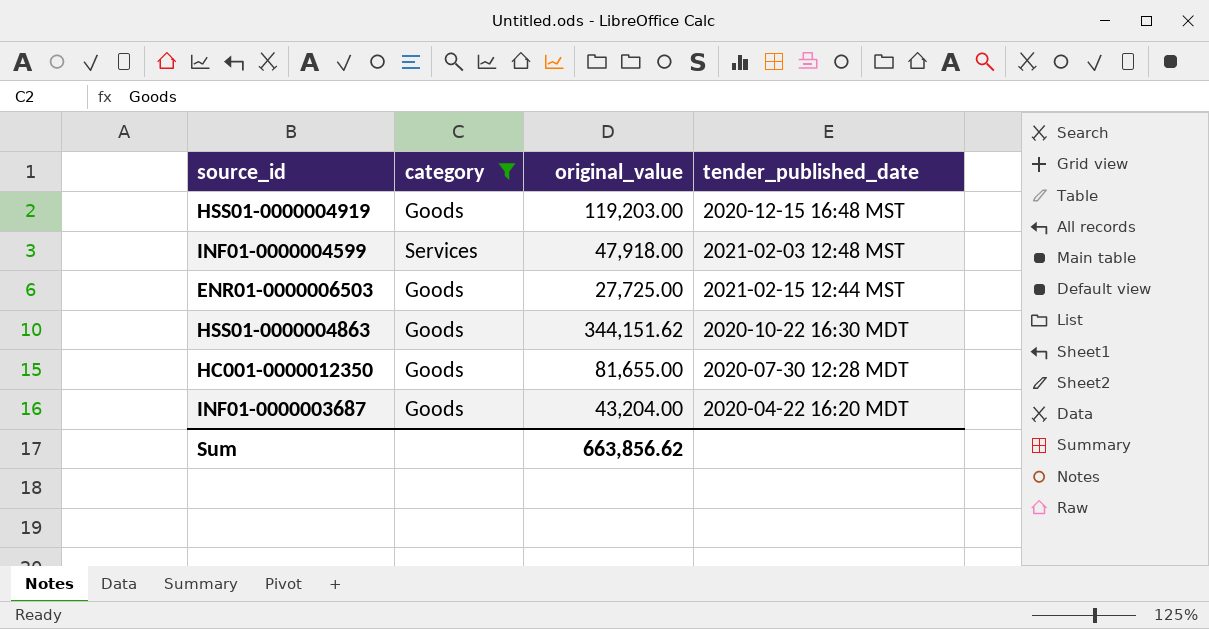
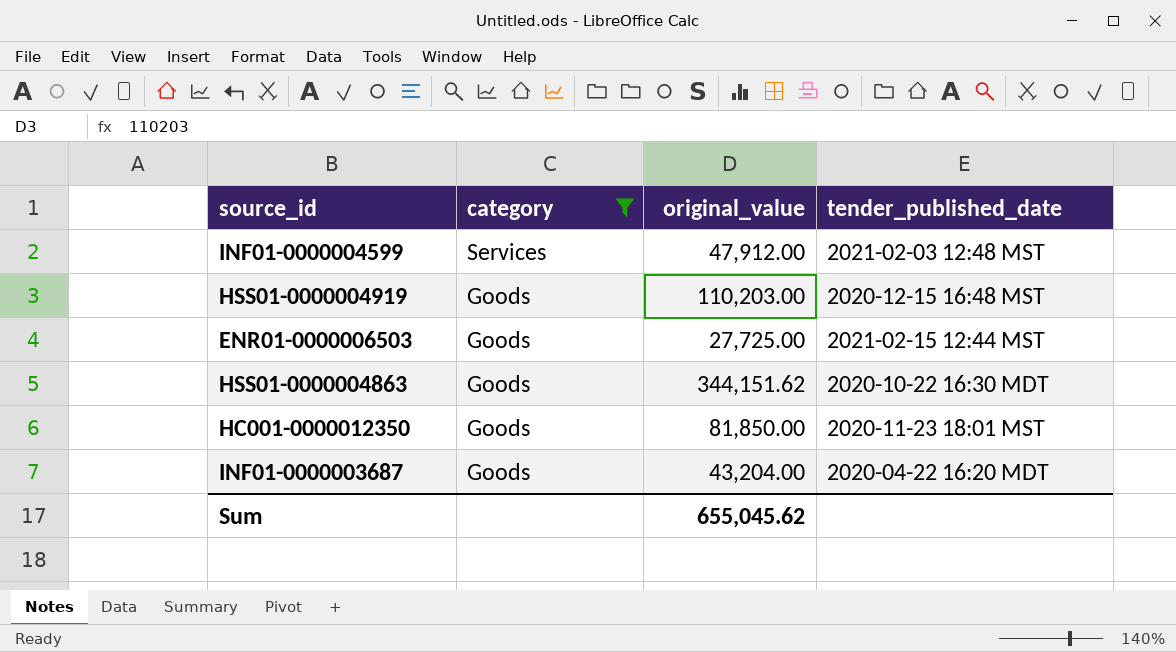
row order: none -> category descending
INF01-0000004599 | original_value: 47,918.00 -> 47,912.00
HSS01-0000004919 | original_value: 119,203.00 -> 110,203.00
HC001-0000012350 | original_value: 81,655.00 -> 81,850.00
HC001-0000012350 | tender_published_date: 2020-07-30 12:28 MDT -> 2020-11-23 18:01 MST
Sum | original_value: 663,856.62 -> 655,045.62

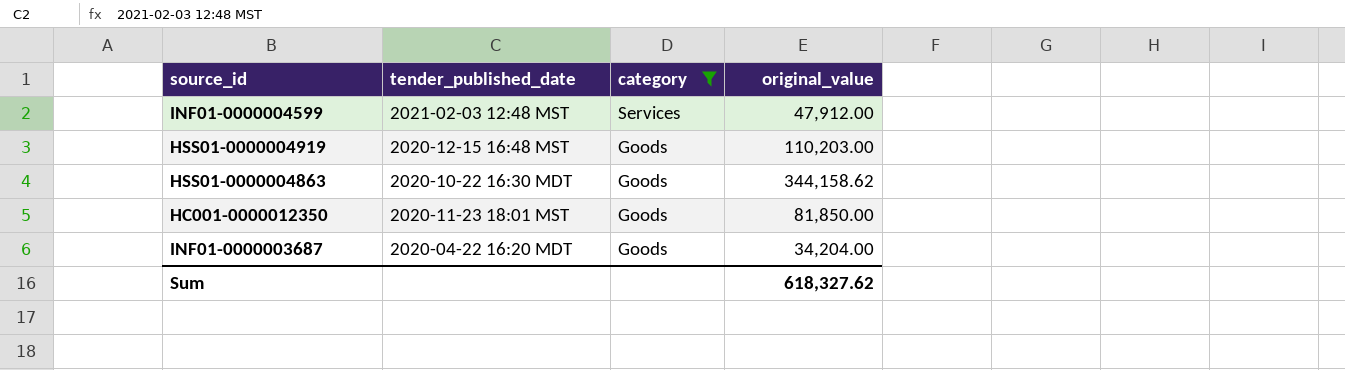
column tender_published_date | position: 4 -> 2
row ENR01-0000006503: Goods | 27,725.00 | 2021-02-15 12:44 MST -> none
HSS01-0000004863 | original_value: 344,151.62 -> 344,158.62
INF01-0000003687 | original_value: 43,204.00 -> 34,204.00
Sum | original_value: 655,045.62 -> 618,327.62

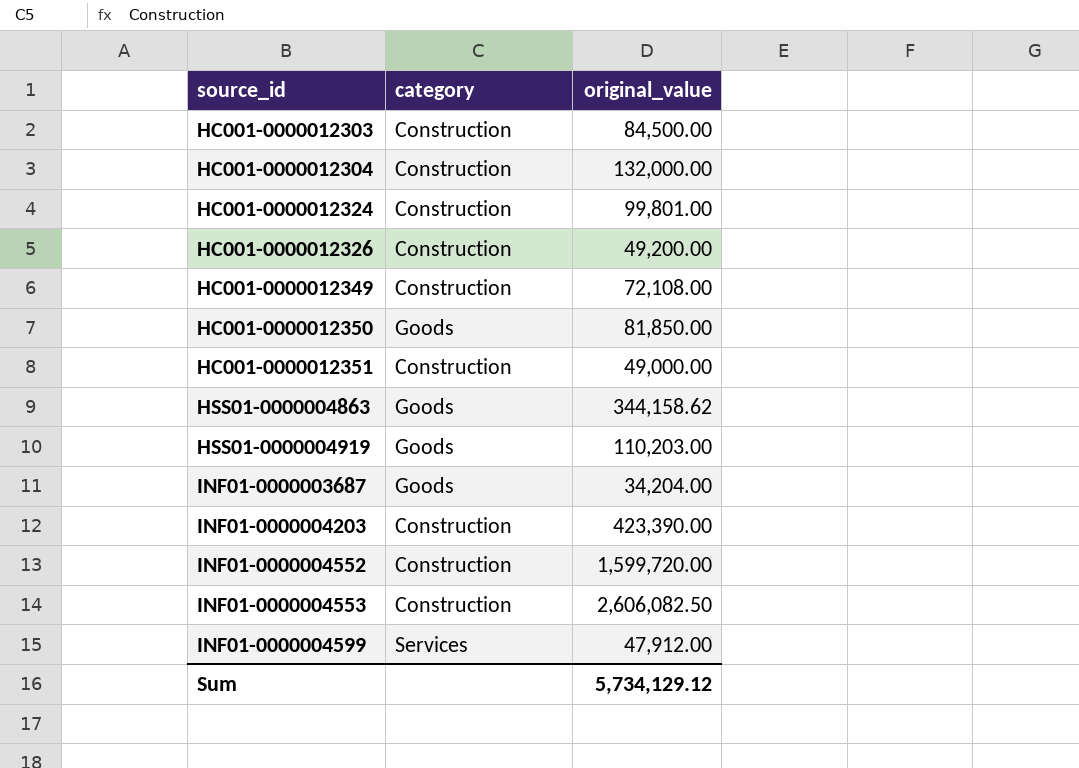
filter: category != Construction -> none
row order: category descending -> source_id ascending
column tender_published_date | position: 2 -> none
Sum | original_value: 618,327.62 -> 5,734,129.12

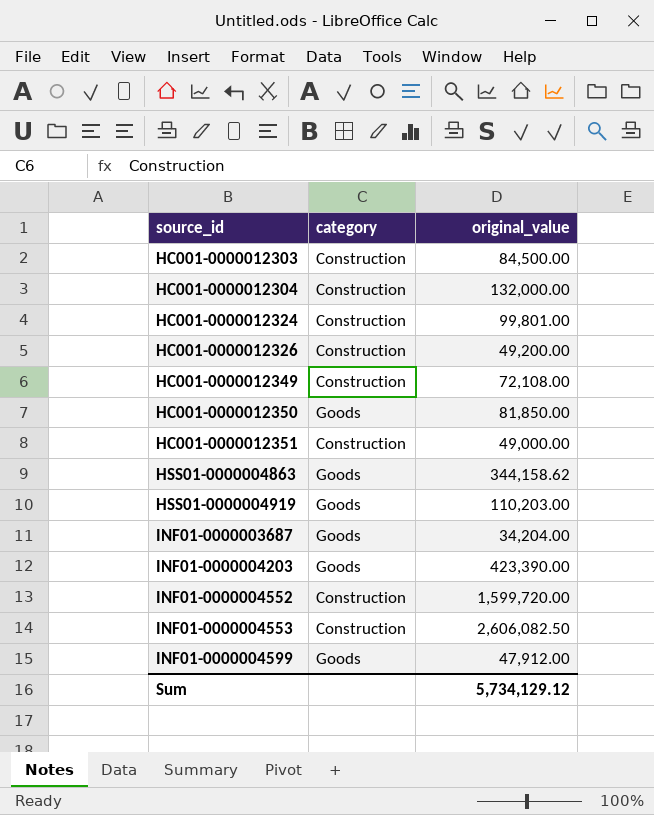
INF01-0000004203 | category: Construction -> Goods
INF01-0000004599 | category: Services -> Goods

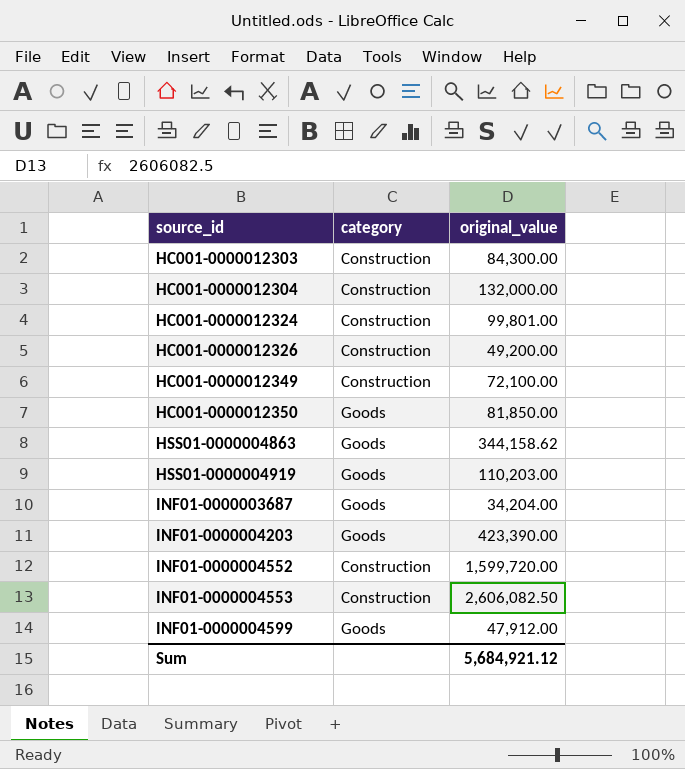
row HC001-0000012351: Construction | 49,000.00 -> none
HC001-0000012303 | original_value: 84,500.00 -> 84,300.00
HC001-0000012349 | original_value: 72,108.00 -> 72,100.00
Sum | original_value: 5,734,129.12 -> 5,684,921.12

